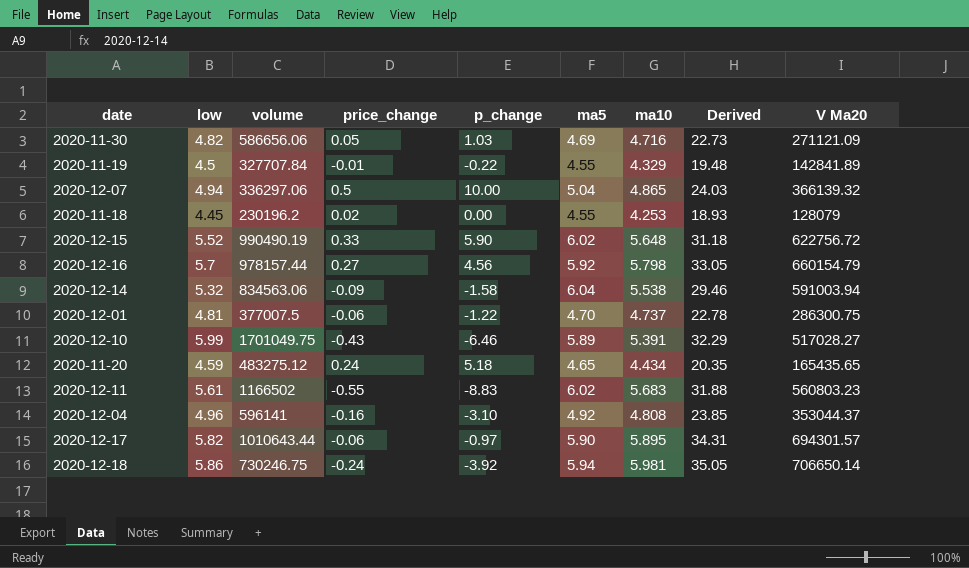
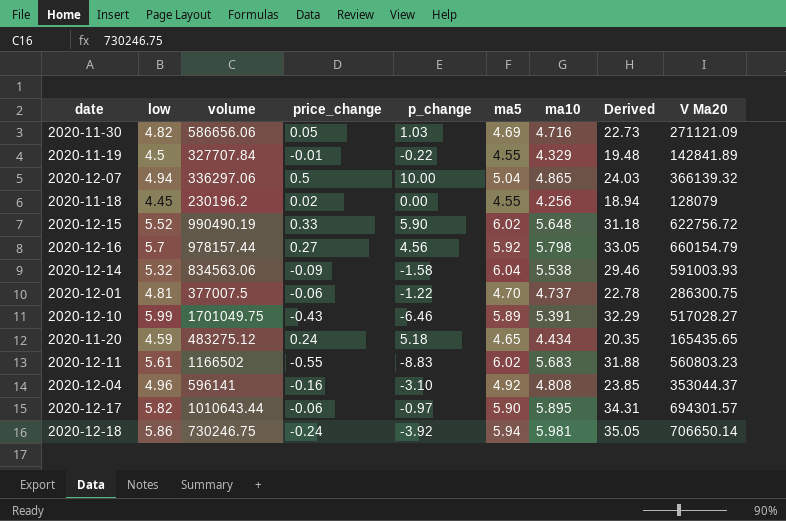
2020-11-18 | ma10: 4.253 -> 4.256
2020-11-18 | Derived: 18.93 -> 18.94
2020-12-14 | V Ma20: 591003.94 -> 591003.93

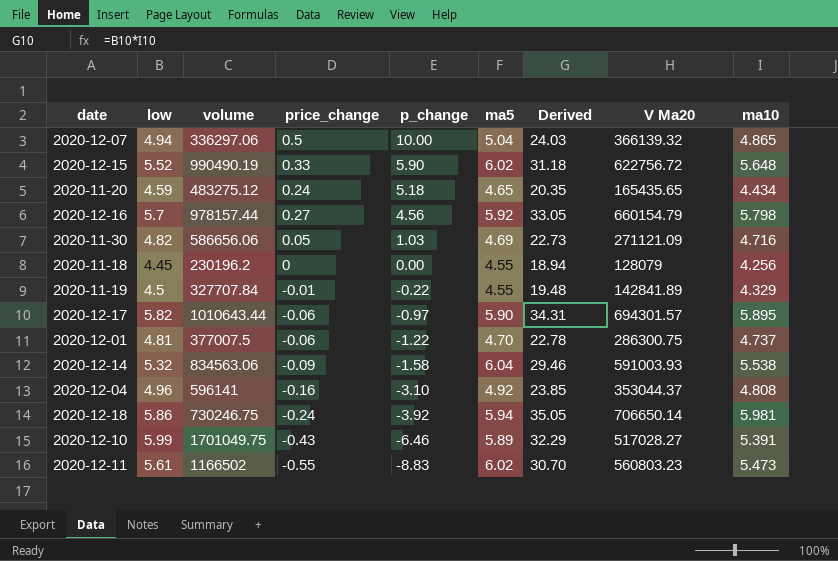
row order: none -> p_change descending
column ma10 | position: 7 -> 9
2020-11-18 | price_change: 0.02 -> 0
2020-12-11 | Derived: 31.88 -> 30.70
2020-12-11 | ma10: 5.683 -> 5.473

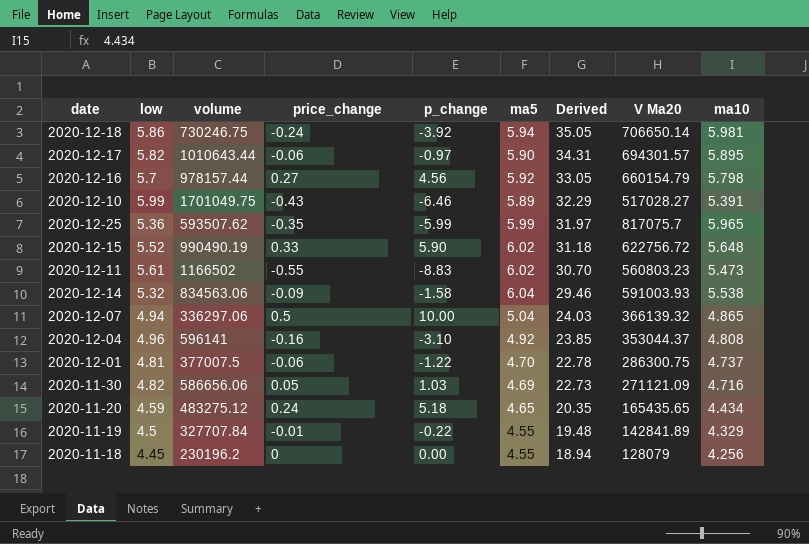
row order: p_change descending -> Derived descending
row 2020-12-25: none -> 5.36 | 593507.62 | -0.35 | -5.99 | 5.99 | 31.97 | 817075.7 | 5.965

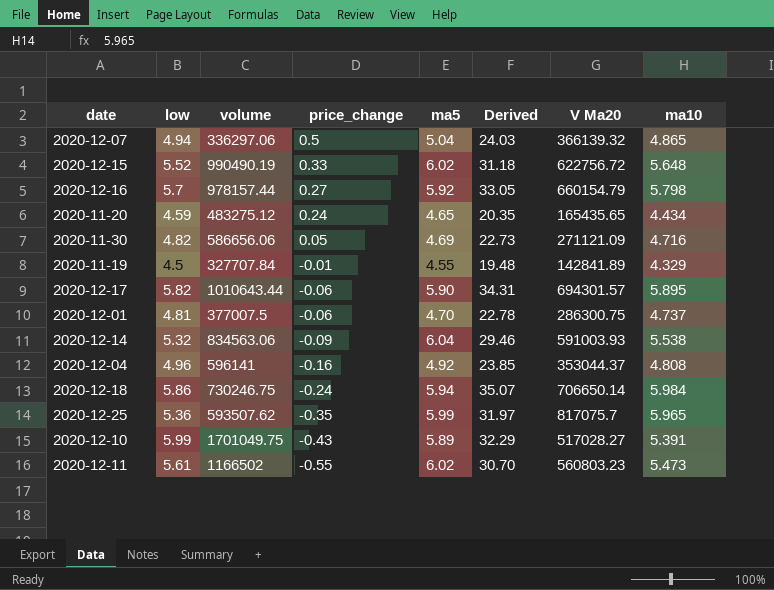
row order: Derived descending -> price_change descending
column p_change | position: 5 -> none
row 2020-11-18: 4.45 | 230196.2 | 0 | 0.00 | 4.55 | 18.94 | 128079 | 4.256 -> none
2020-12-18 | Derived: 35.05 -> 35.07
2020-12-18 | ma10: 5.981 -> 5.984

